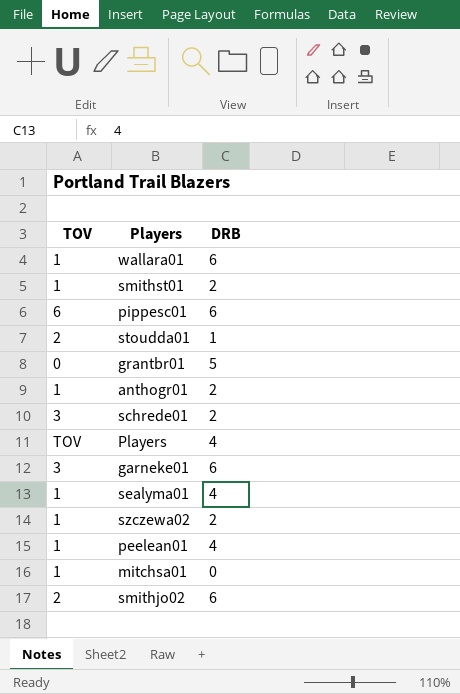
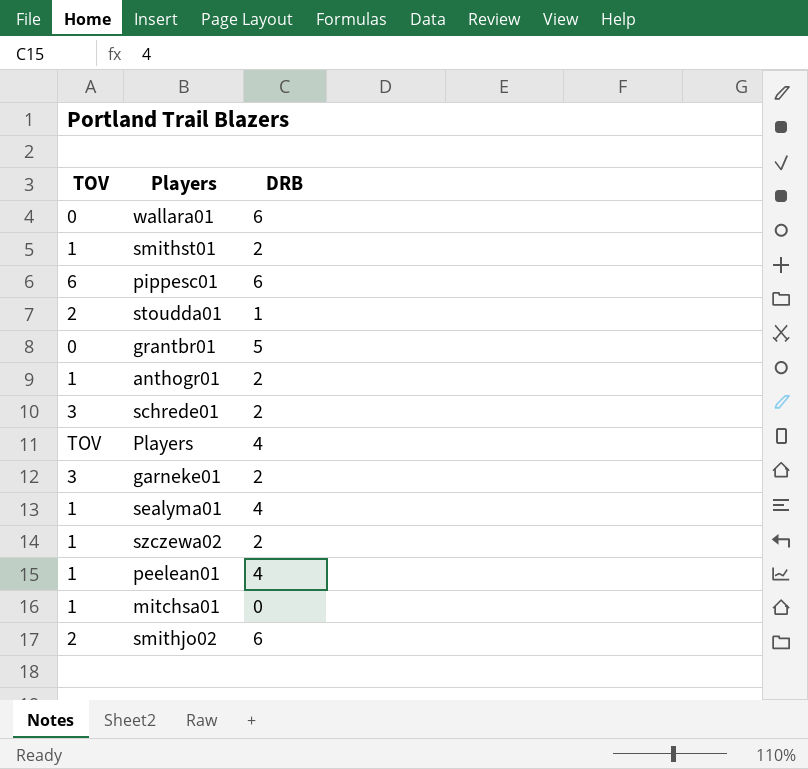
wallara01 | TOV: 1 -> 0
garneke01 | DRB: 6 -> 2

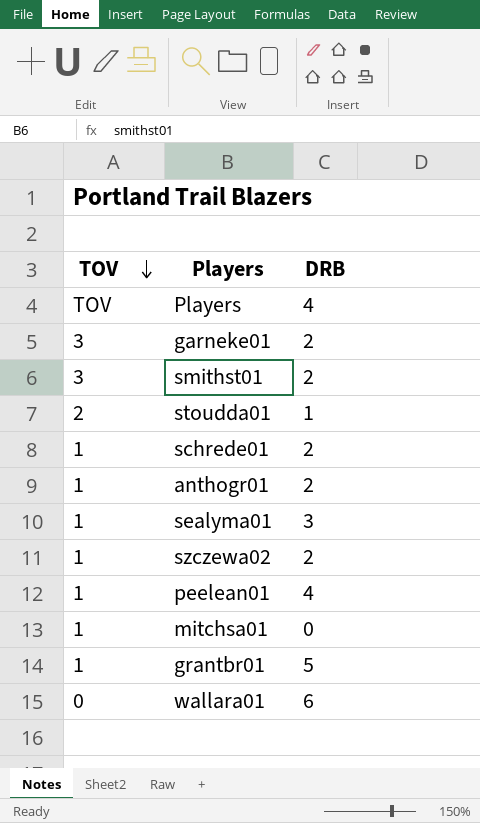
row order: none -> TOV descending
row pippesc01: 6 | 6 -> none
row smithjo02: 2 | 6 -> none
smithst01 | TOV: 1 -> 3
schrede01 | TOV: 3 -> 1
sealyma01 | DRB: 4 -> 3
grantbr01 | TOV: 0 -> 1

